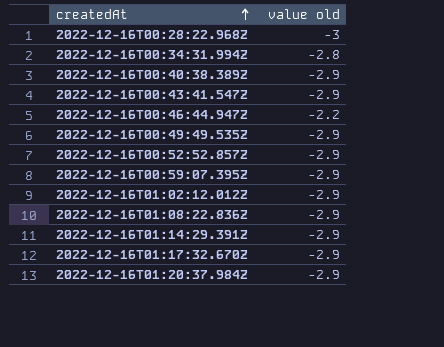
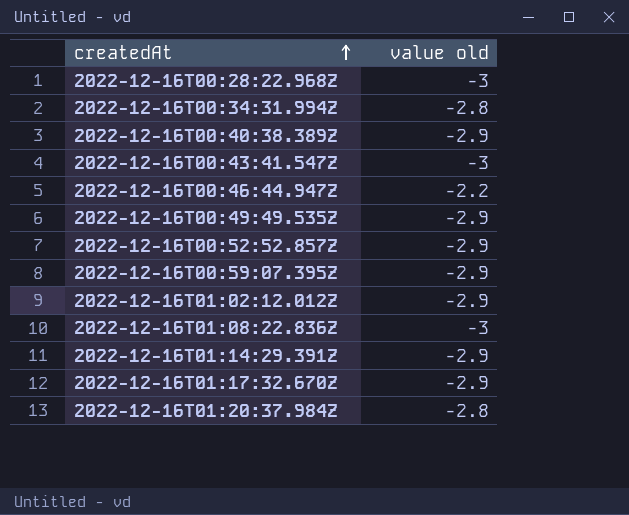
2022-12-16T00:43:41.547Z | value old: -2.9 -> -3
2022-12-16T01:08:22.836Z | value old: -2.9 -> -3
2022-12-16T01:20:37.984Z | value old: -2.9 -> -2.8

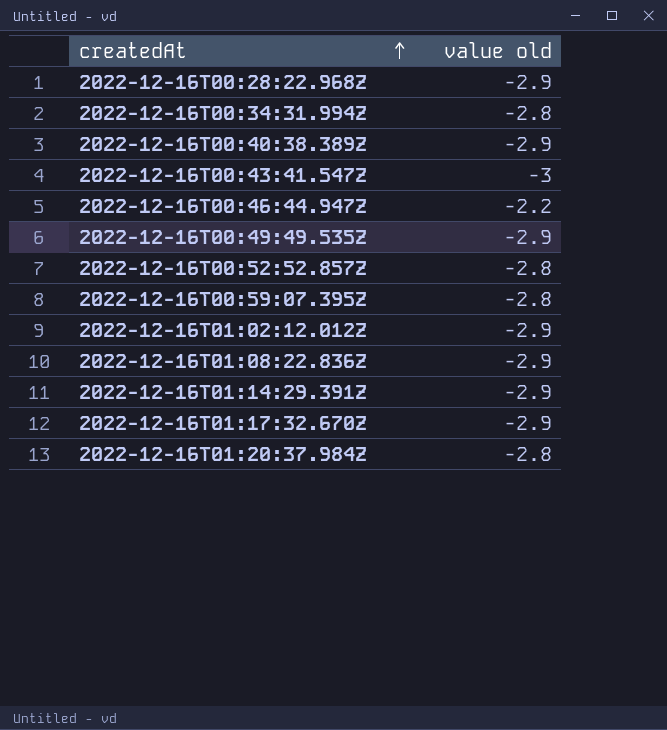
2022-12-16T00:28:22.968Z | value old: -3 -> -2.9
2022-12-16T00:52:52.857Z | value old: -2.9 -> -2.8
2022-12-16T00:59:07.395Z | value old: -2.9 -> -2.8
2022-12-16T01:08:22.836Z | value old: -3 -> -2.9

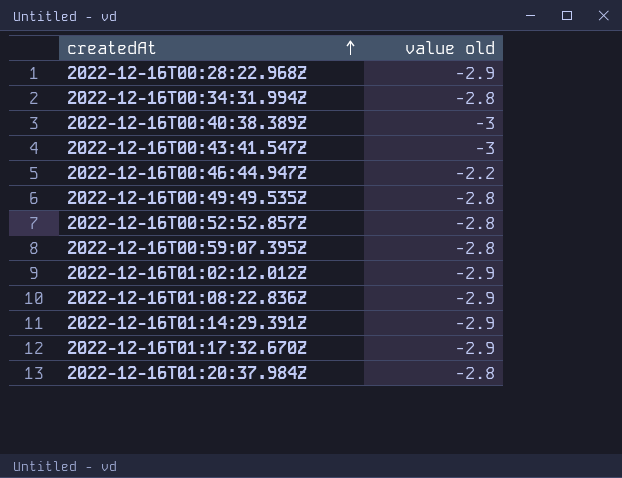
2022-12-16T00:40:38.389Z | value old: -2.9 -> -3
2022-12-16T00:49:49.535Z | value old: -2.9 -> -2.8

